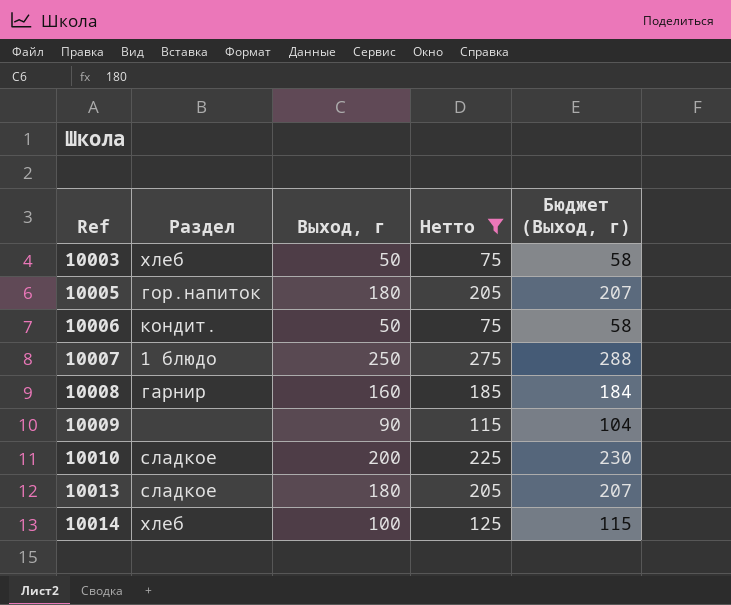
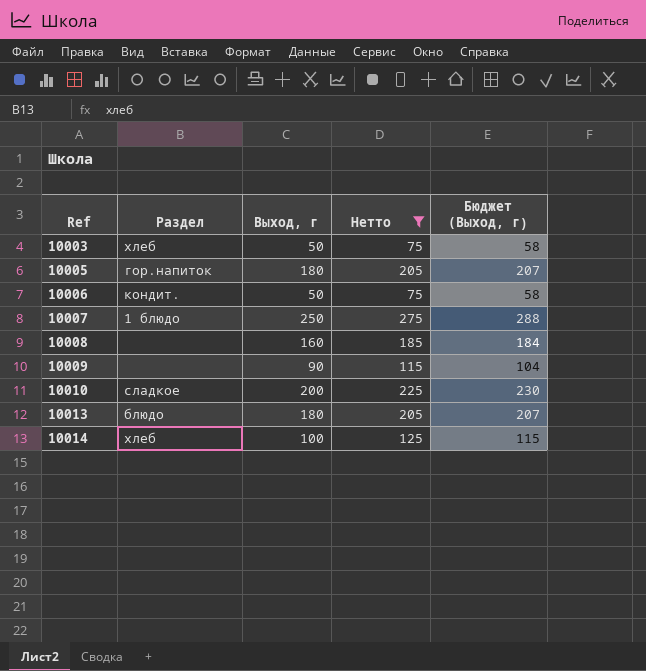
10008 | Раздел: гарнир -> none
10013 | Раздел: сладкое -> блюдо

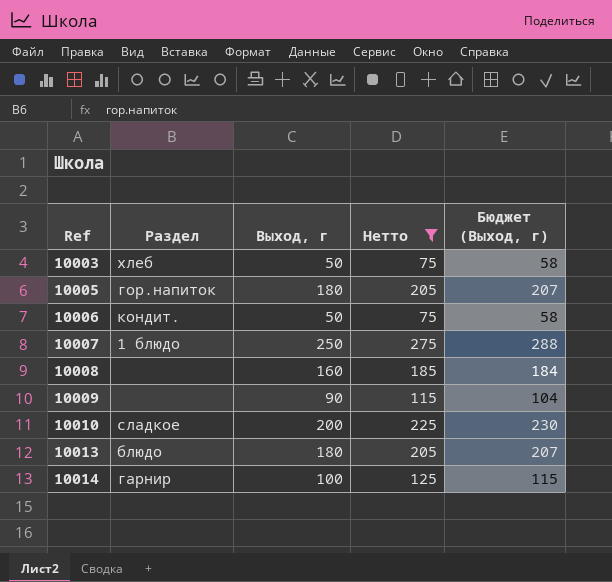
10014 | Раздел: хлеб -> гарнир

